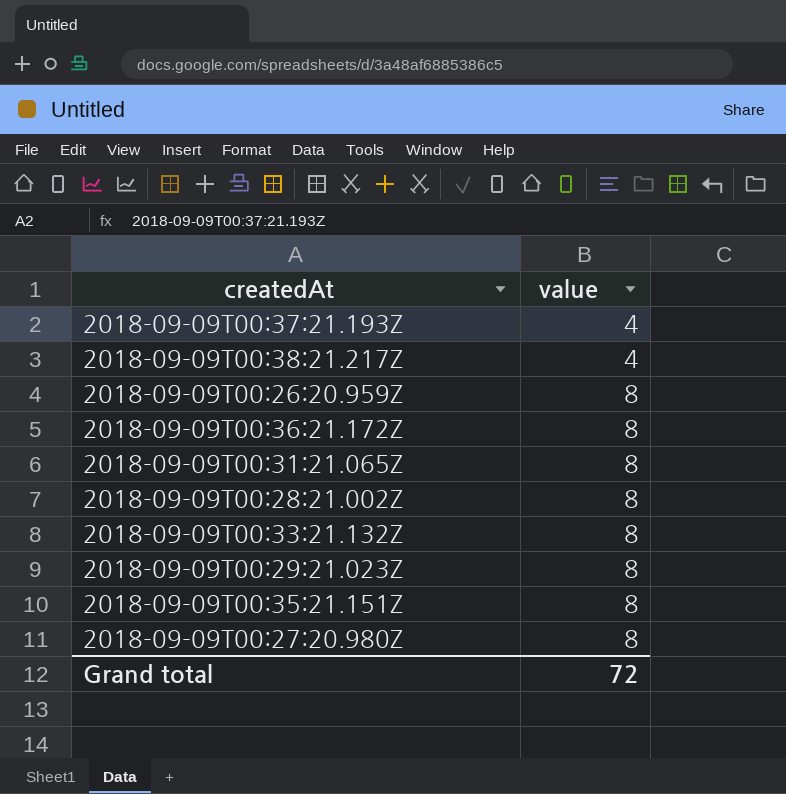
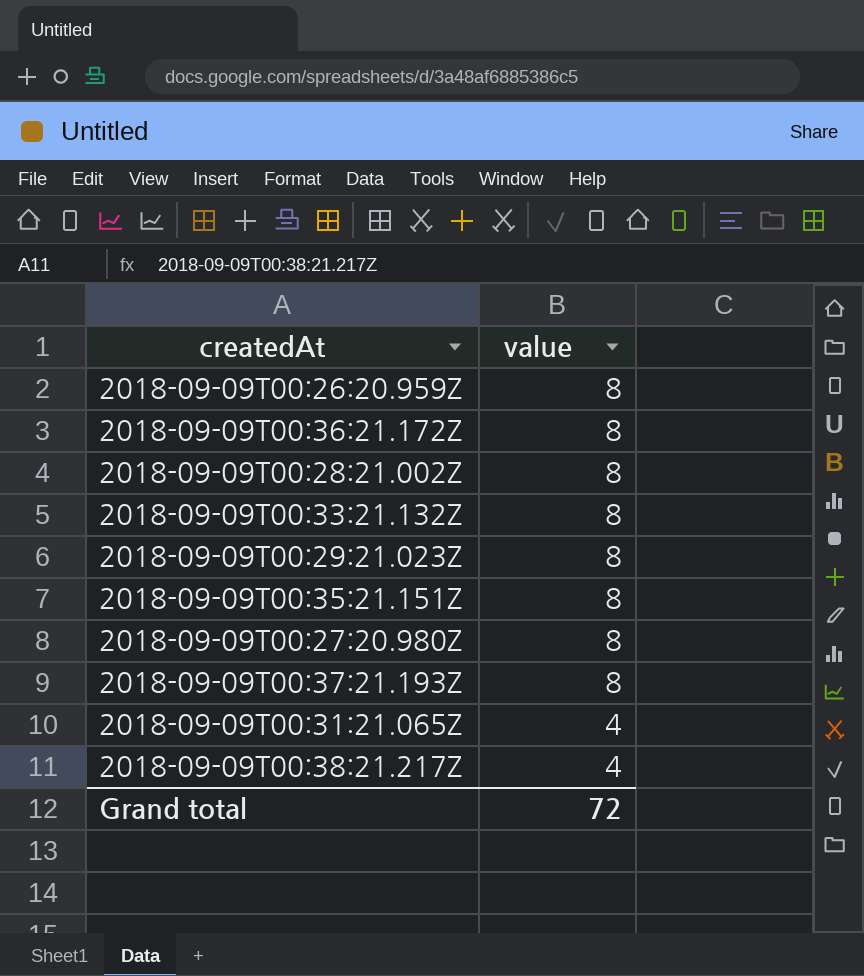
row order: value ascending -> value descending
2018-09-09T00:37:21.193Z | value: 4 -> 8
2018-09-09T00:31:21.065Z | value: 8 -> 4

